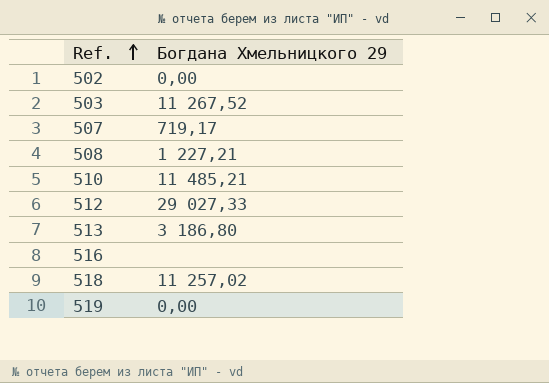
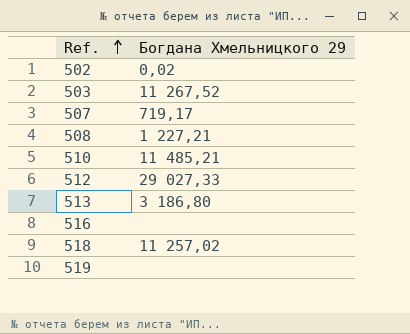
502 | Богдана Хмельницкого 29: 0,00 -> 0,02
519 | Богдана Хмельницкого 29: 0,00 -> none

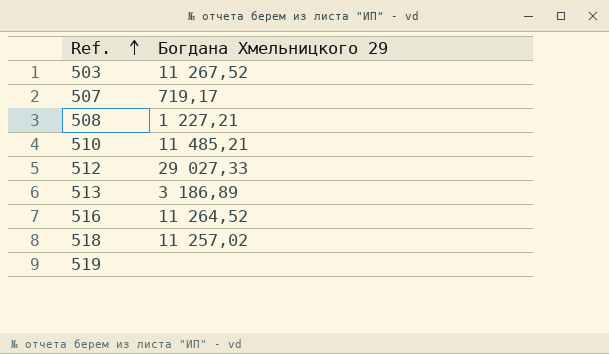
row 502: 0,02 -> none
513 | Богдана Хмельницкого 29: 3 186,80 -> 3 186,89
516 | Богдана Хмельницкого 29: none -> 11 264,52

